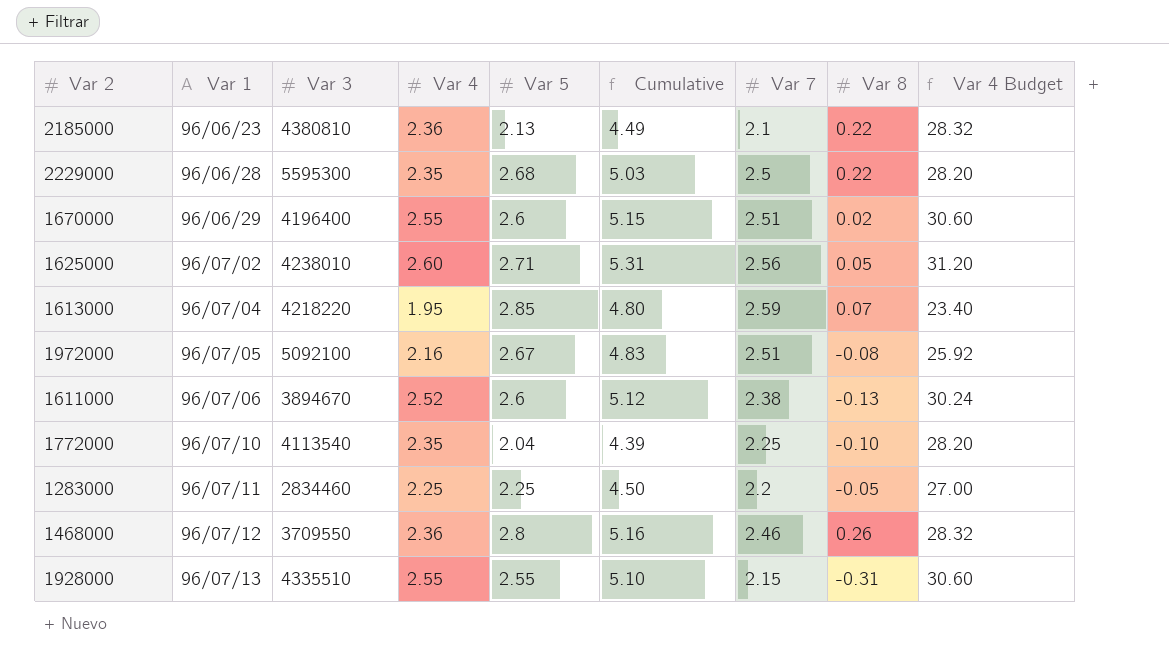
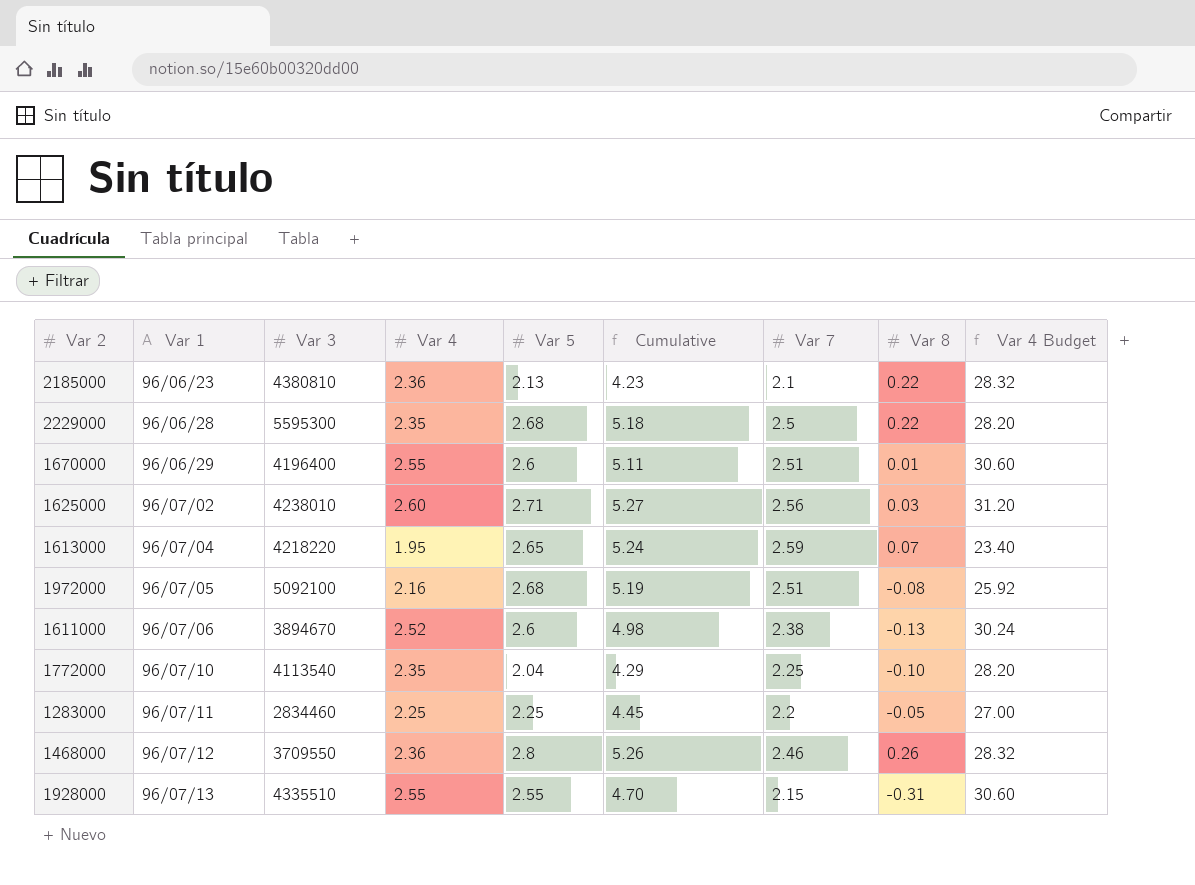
column Cumulative | formula: [Var 4] + [Var 5] -> [Var 5] + [Var 7]
1670000 | Var 8: 0.02 -> 0.01
1625000 | Var 8: 0.05 -> 0.03
1613000 | Var 5: 2.85 -> 2.65
1972000 | Var 5: 2.67 -> 2.68

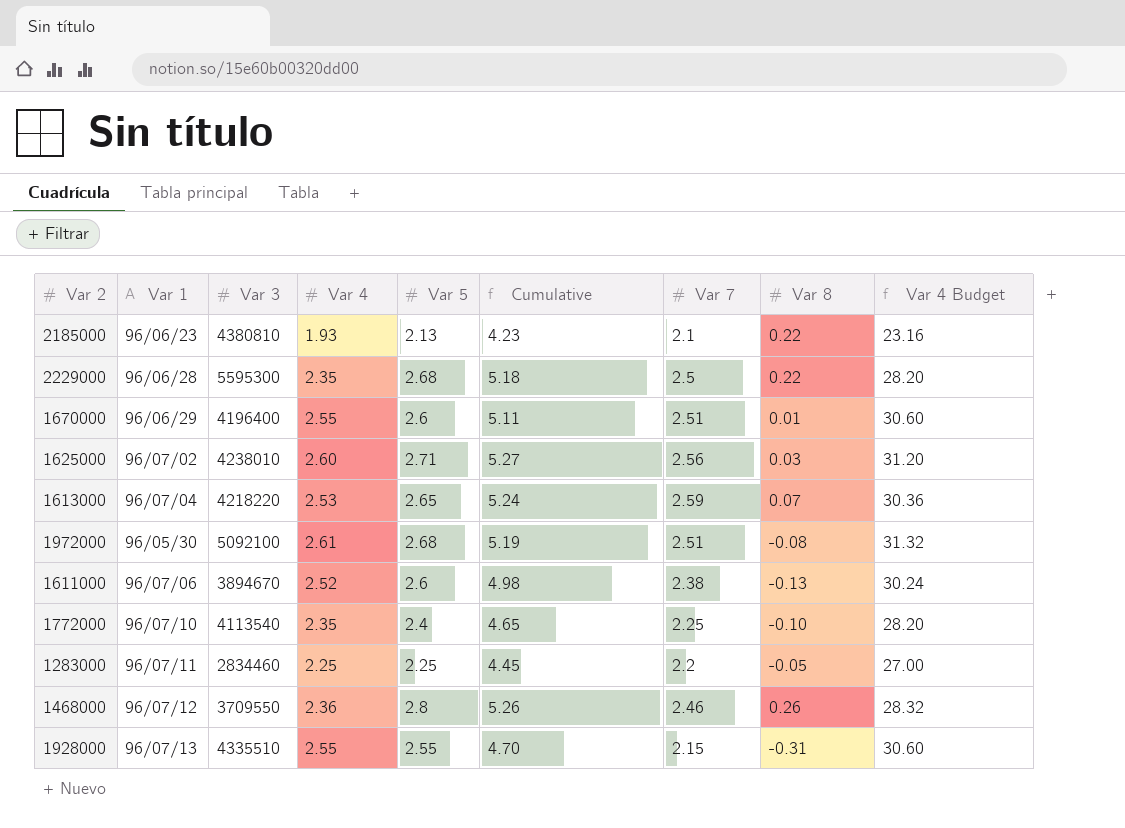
2185000 | Var 4: 2.36 -> 1.93
2185000 | Var 4 Budget: 28.32 -> 23.16
1613000 | Var 4: 1.95 -> 2.53
1613000 | Var 4 Budget: 23.40 -> 30.36
1972000 | Var 1: 96/07/05 -> 96/05/30
1972000 | Var 4: 2.16 -> 2.61
1972000 | Var 4 Budget: 25.92 -> 31.32
1772000 | Var 5: 2.04 -> 2.4
1772000 | Cumulative: 4.29 -> 4.65

